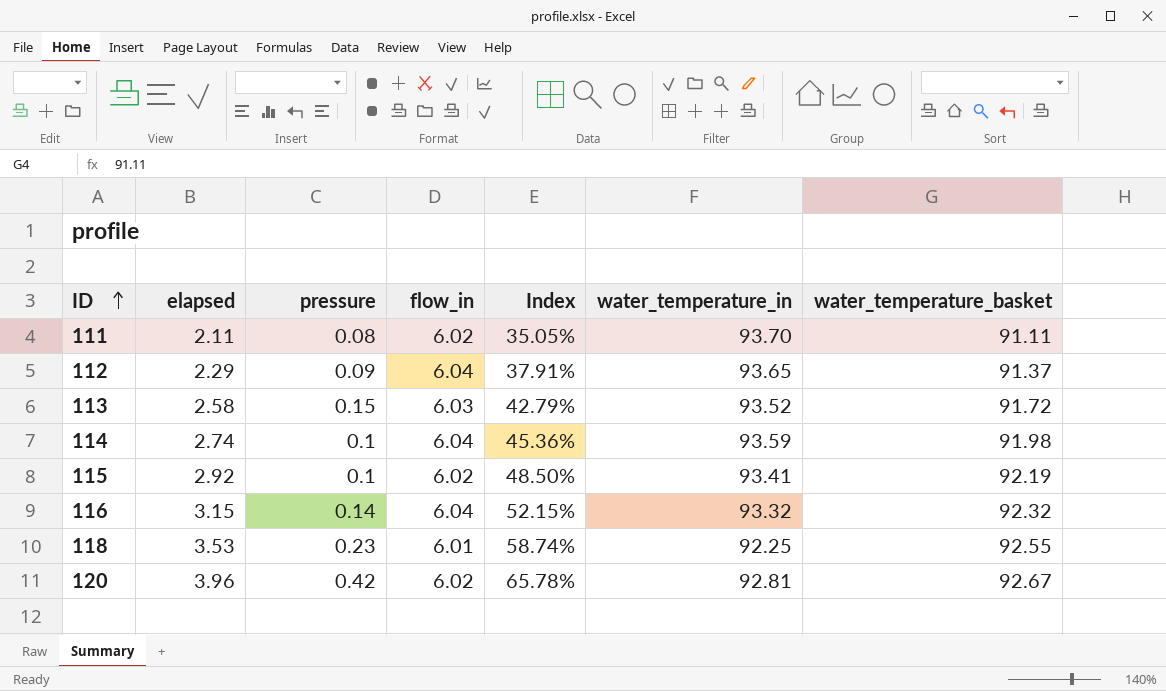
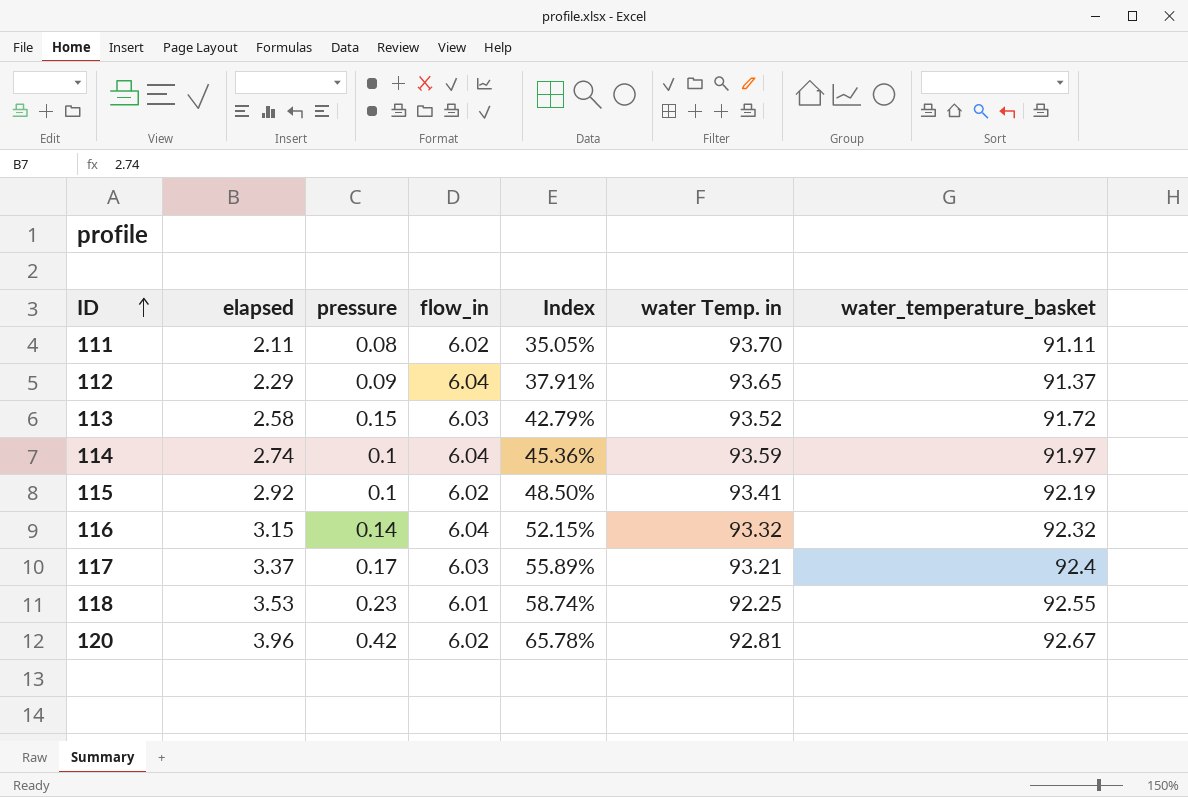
column name: water_temperature_in -> water Temp. in
114 | water_temperature_basket: 91.98 -> 91.97
row 117: none -> 3.37 | 0.17 | 6.03 | 55.89% | 93.21 | 92.4

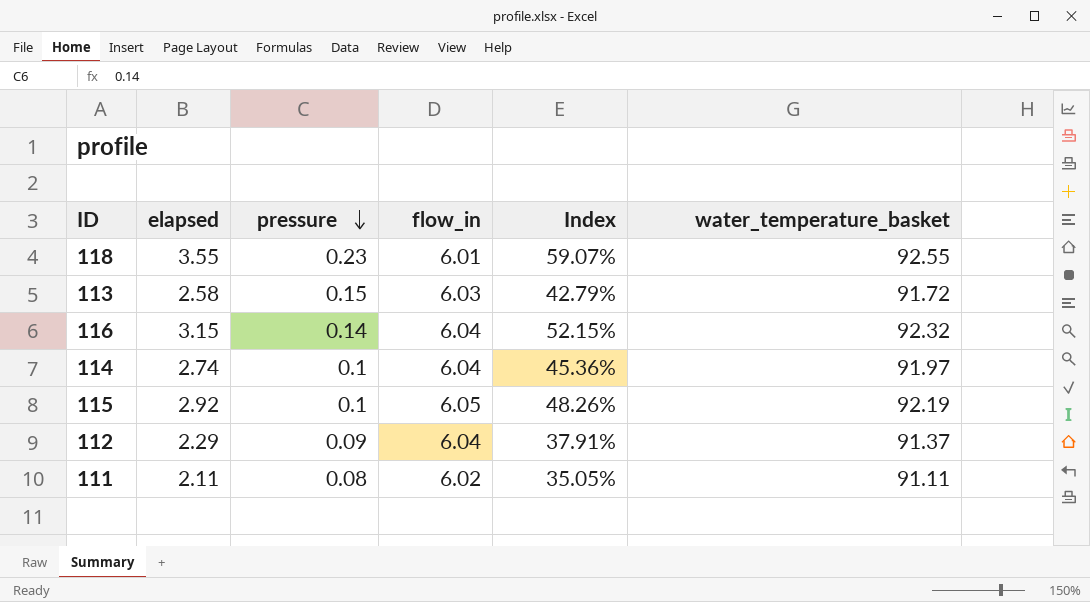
row order: ID ascending -> pressure descending
column water Temp. in | position: 6 -> none
row 117: 3.37 | 0.17 | 6.03 | 55.89% | 93.21 | 92.4 -> none
row 120: 3.96 | 0.42 | 6.02 | 65.78% | 92.81 | 92.67 -> none
118 | elapsed: 3.53 -> 3.55
118 | Index: 58.74% -> 59.07%
115 | flow_in: 6.02 -> 6.05
115 | Index: 48.50% -> 48.26%

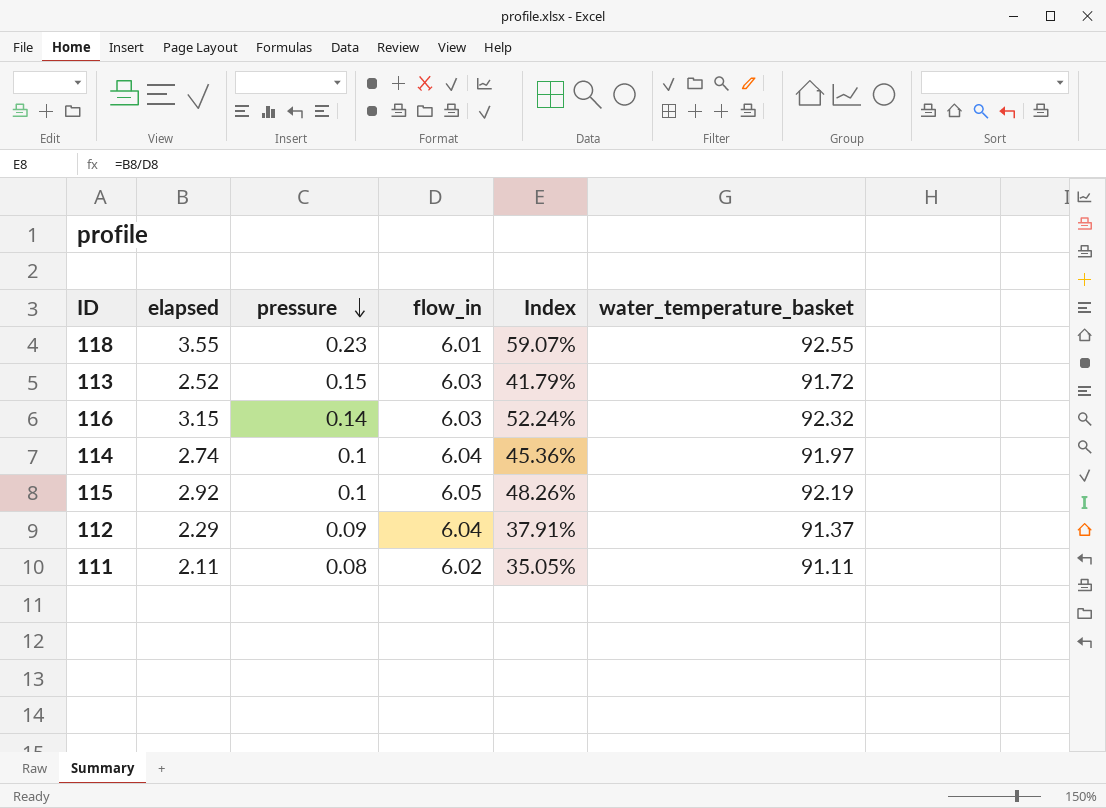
113 | elapsed: 2.58 -> 2.52
113 | Index: 42.79% -> 41.79%
116 | flow_in: 6.04 -> 6.03
116 | Index: 52.15% -> 52.24%

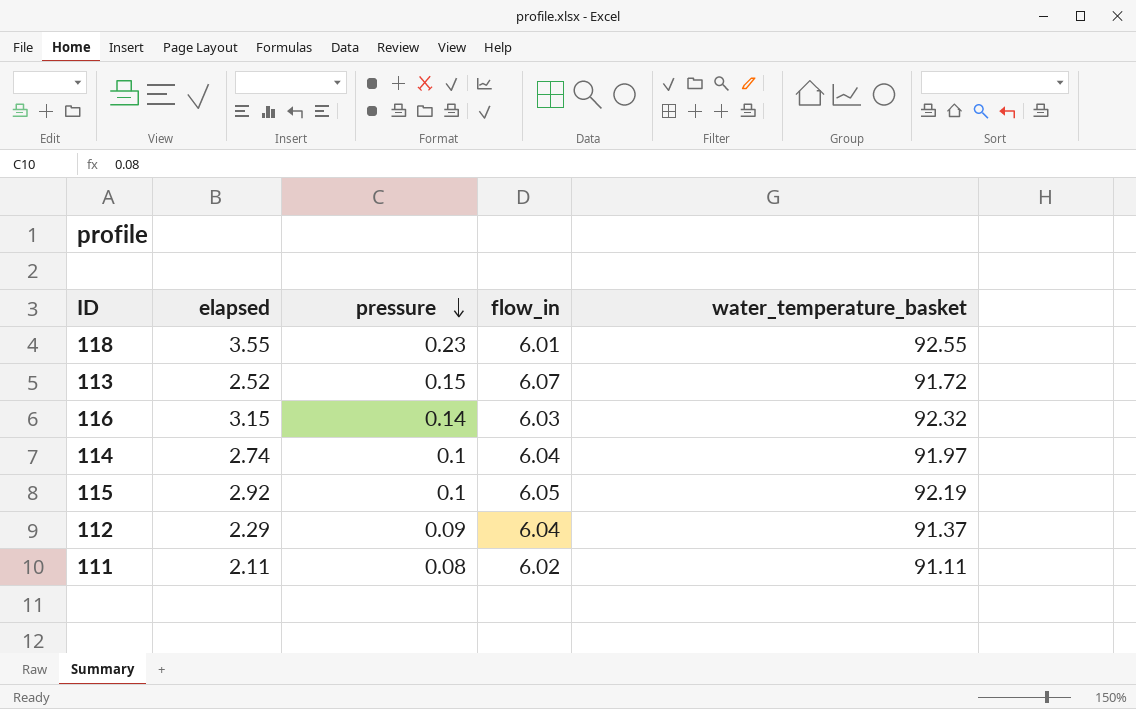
column Index | formula: [elapsed] / [flow_in] -> none
113 | flow_in: 6.03 -> 6.07

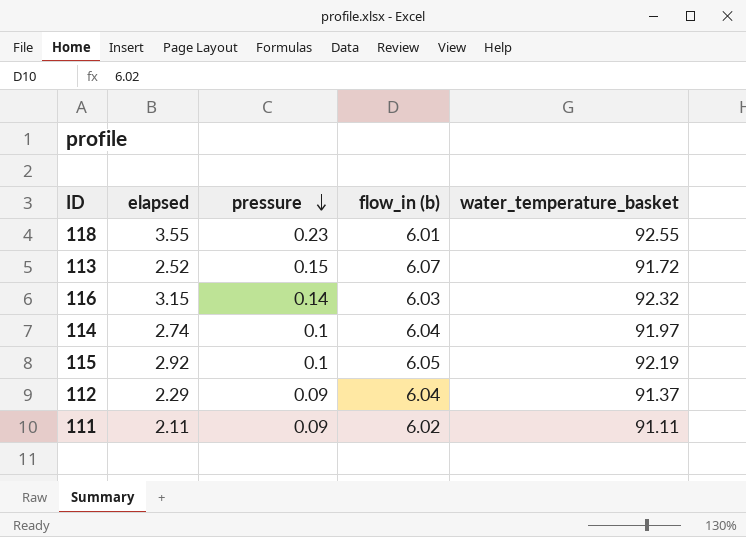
column name: flow_in -> flow_in (b)
111 | pressure: 0.08 -> 0.09

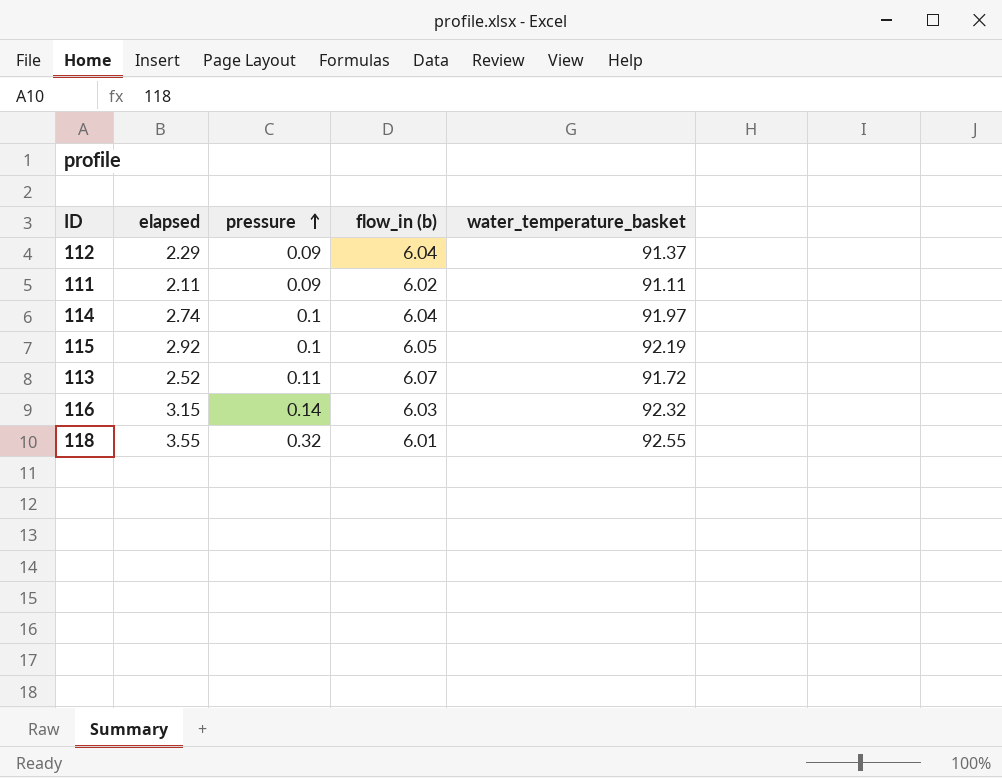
row order: pressure descending -> pressure ascending
113 | pressure: 0.15 -> 0.11
118 | pressure: 0.23 -> 0.32

